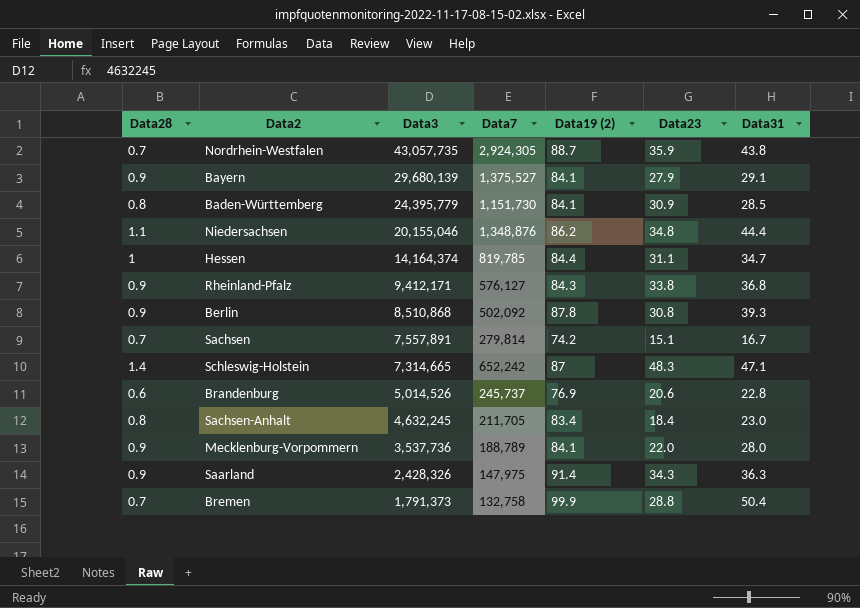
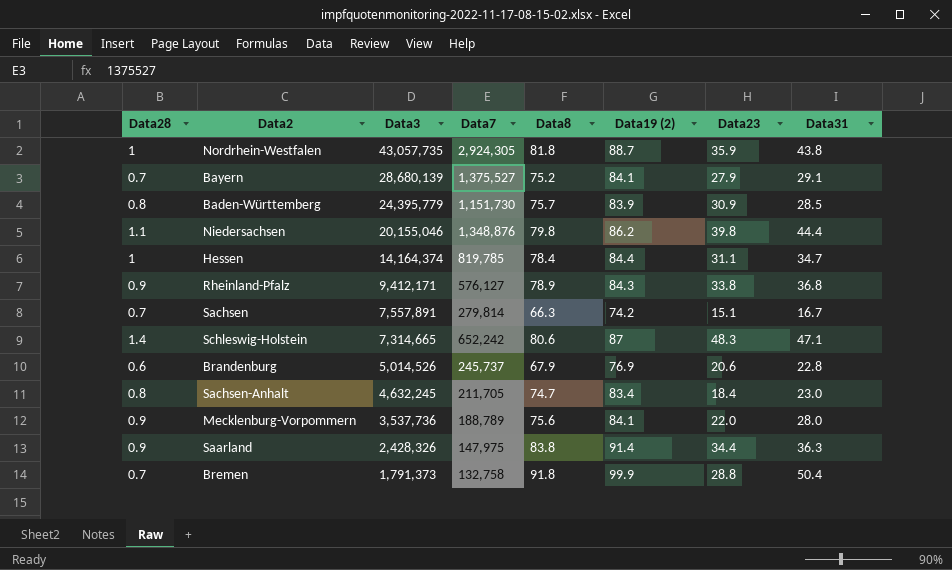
column Data8 | position: none -> 5
row Berlin: 0.9 | 8,510,868 | 502,092 | 87.8 | 30.8 | 39.3 -> none
Nordrhein-Westfalen | Data28: 0.7 -> 1
Bayern | Data28: 0.9 -> 0.7
Bayern | Data3: 29,680,139 -> 28,680,139
Baden-Württemberg | Data19 (2): 84.1 -> 83.9
Niedersachsen | Data23: 34.8 -> 39.8
Saarland | Data23: 34.3 -> 34.4

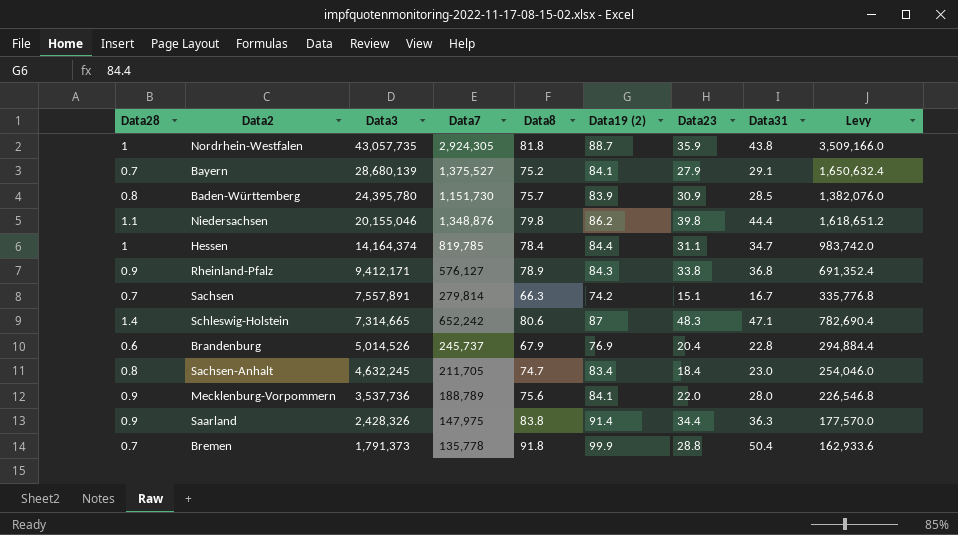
column Levy | formula: none -> [Data7] * 1.2
Baden-Württemberg | Data3: 24,395,779 -> 24,395,780
Brandenburg | Data23: 20.6 -> 20.4
Bremen | Data7: 132,758 -> 135,778

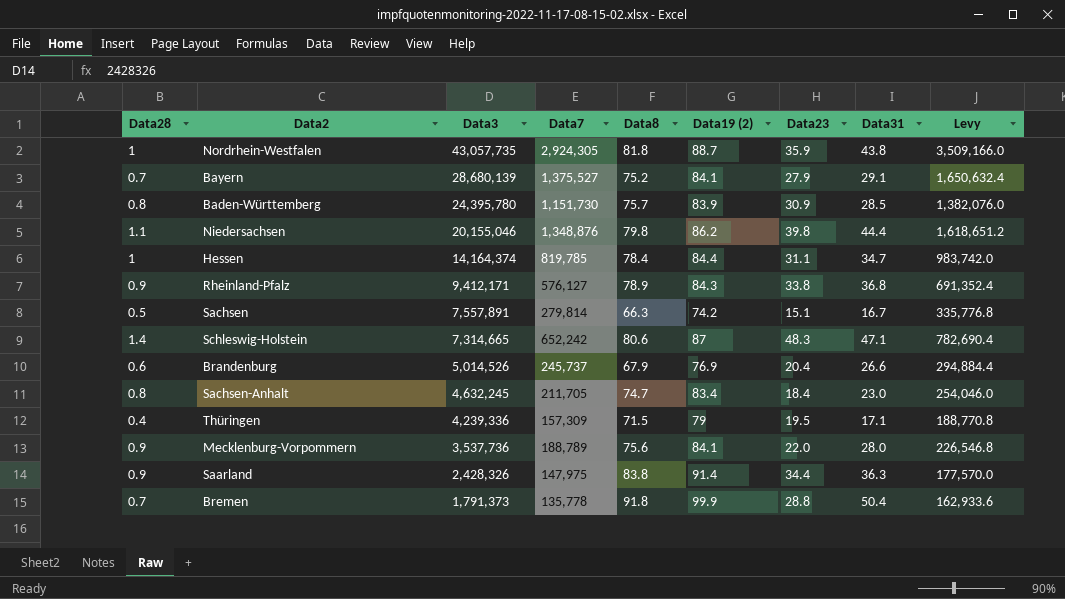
Sachsen | Data28: 0.7 -> 0.5
Brandenburg | Data31: 22.8 -> 26.6
row Thüringen: none -> 0.4 | 4,239,336 | 157,309 | 71.5 | 79 | 19.5 | 17.1 | 188,770.8

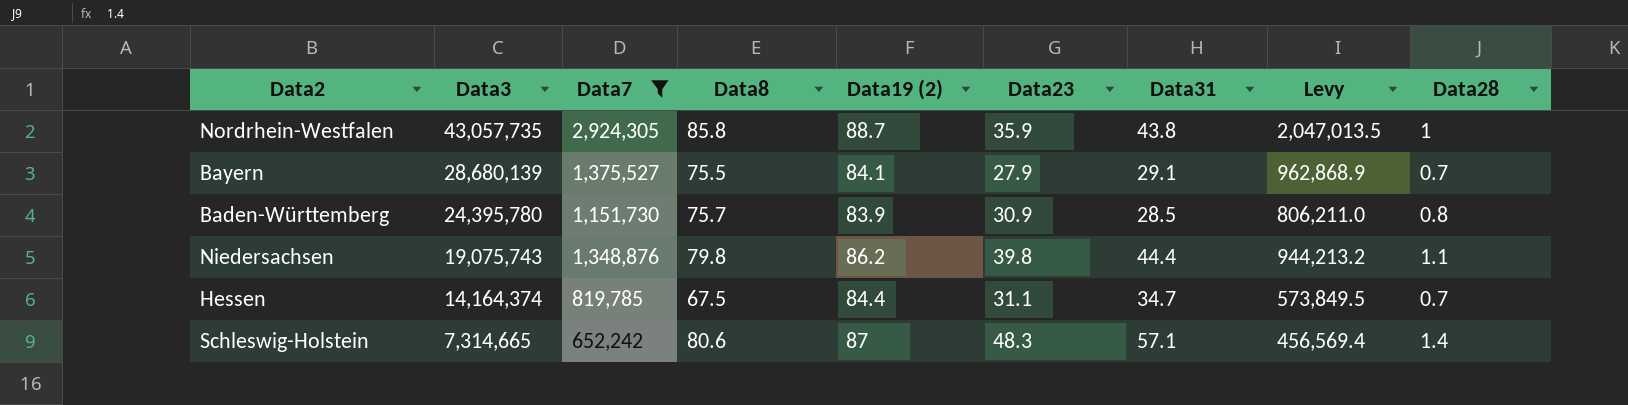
filter: none -> Data7 >= 652,242
column Levy | formula: [Data7] * 1.2 -> [Data7] * 0.7
column Data28 | position: 1 -> 9
Nordrhein-Westfalen | Data8: 81.8 -> 85.8
Bayern | Data8: 75.2 -> 75.5
Niedersachsen | Data3: 20,155,046 -> 19,075,743
Hessen | Data8: 78.4 -> 67.5
Hessen | Data28: 1 -> 0.7
Schleswig-Holstein | Data31: 47.1 -> 57.1

